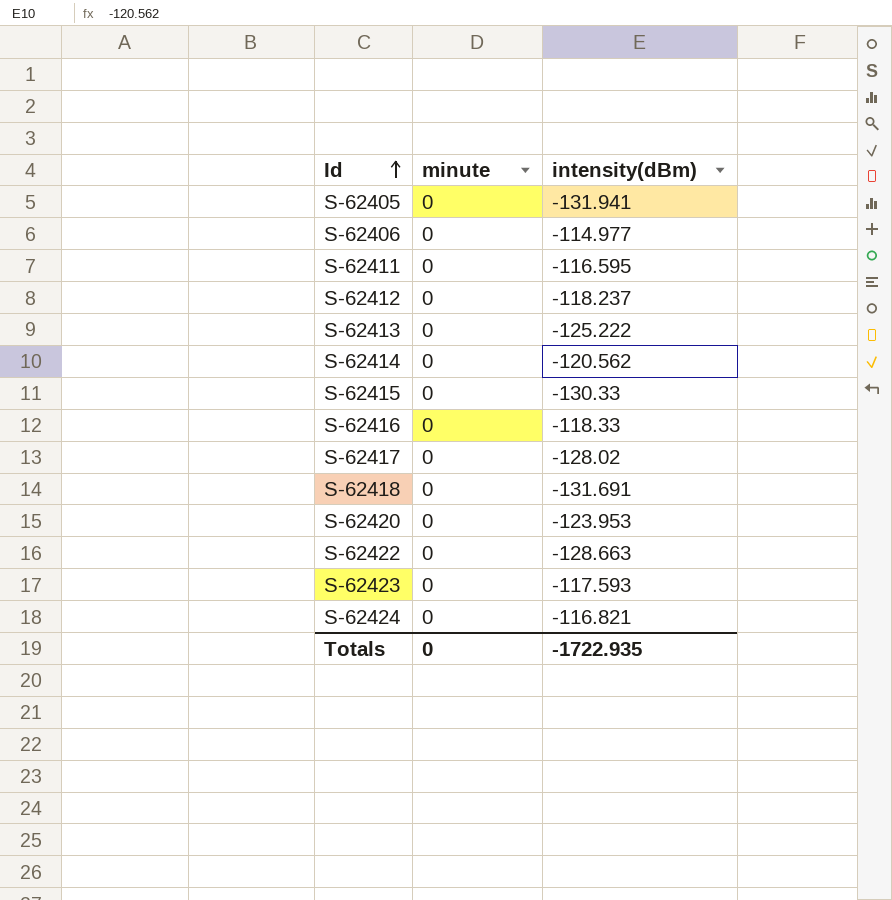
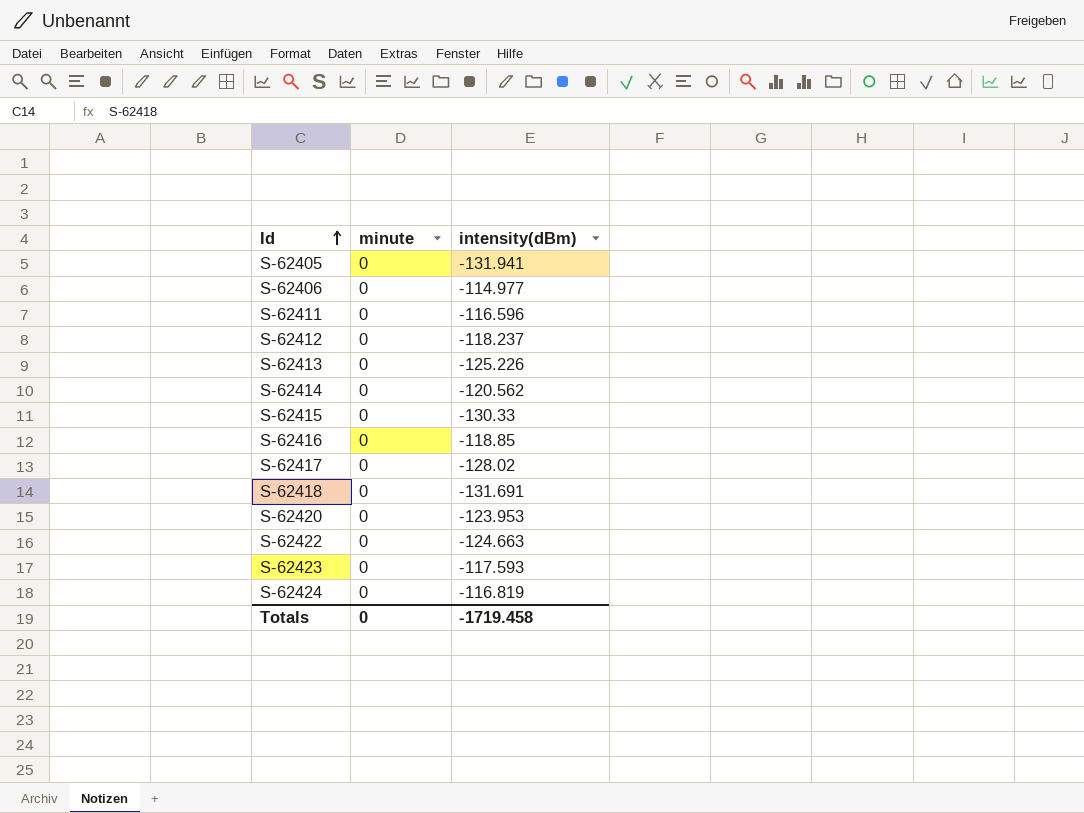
S-62411 | intensity(dBm): -116.595 -> -116.596
S-62413 | intensity(dBm): -125.222 -> -125.226
S-62416 | intensity(dBm): -118.33 -> -118.85
S-62422 | intensity(dBm): -128.663 -> -124.663
S-62424 | intensity(dBm): -116.821 -> -116.819
Totals | intensity(dBm): -1722.935 -> -1719.458

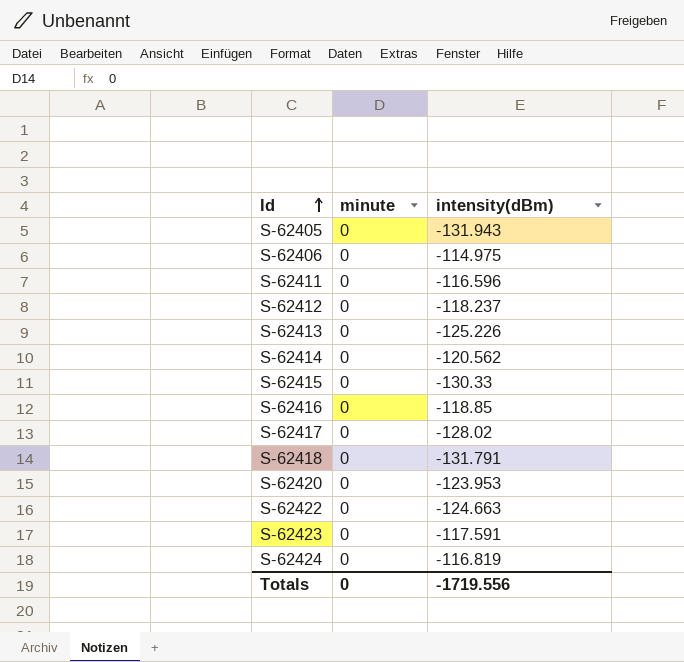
S-62405 | intensity(dBm): -131.941 -> -131.943
S-62406 | intensity(dBm): -114.977 -> -114.975
S-62418 | intensity(dBm): -131.691 -> -131.791
S-62423 | intensity(dBm): -117.593 -> -117.591
Totals | intensity(dBm): -1719.458 -> -1719.556

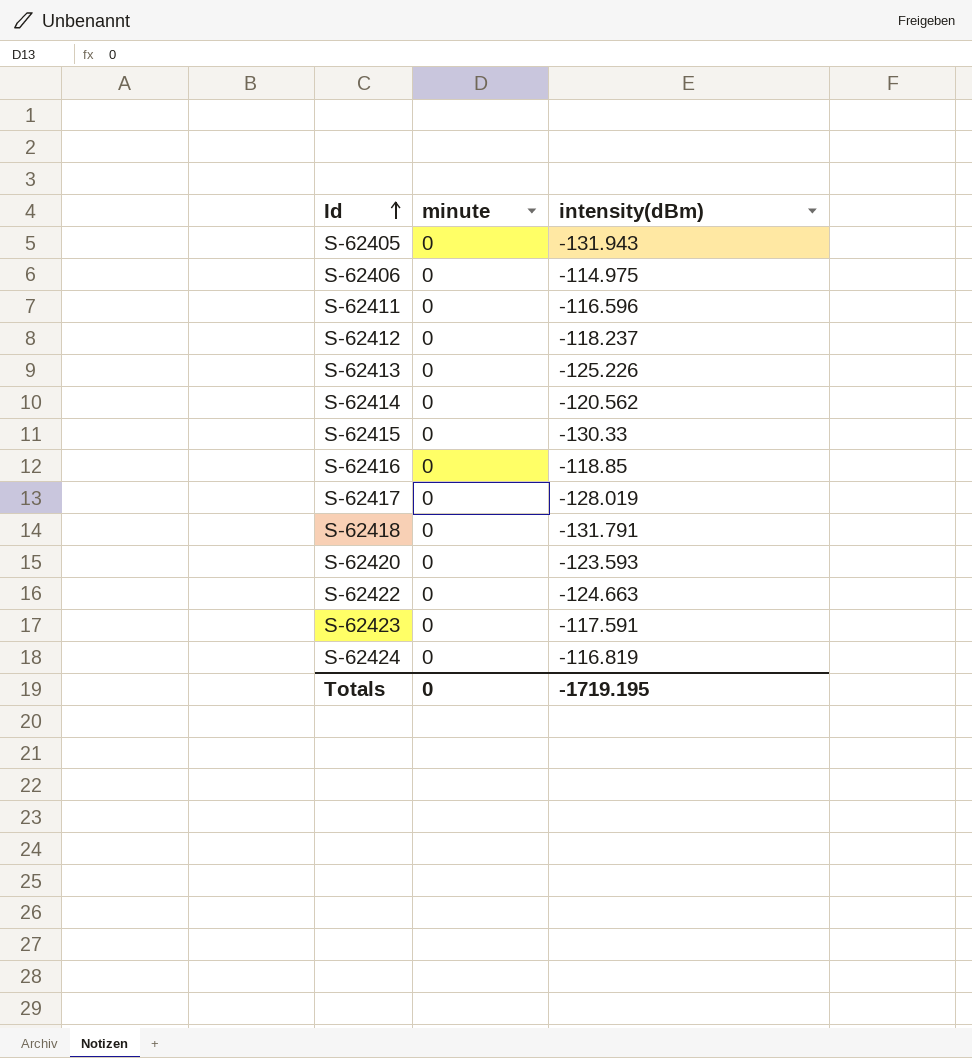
S-62417 | intensity(dBm): -128.02 -> -128.019
S-62420 | intensity(dBm): -123.953 -> -123.593
Totals | intensity(dBm): -1719.556 -> -1719.195

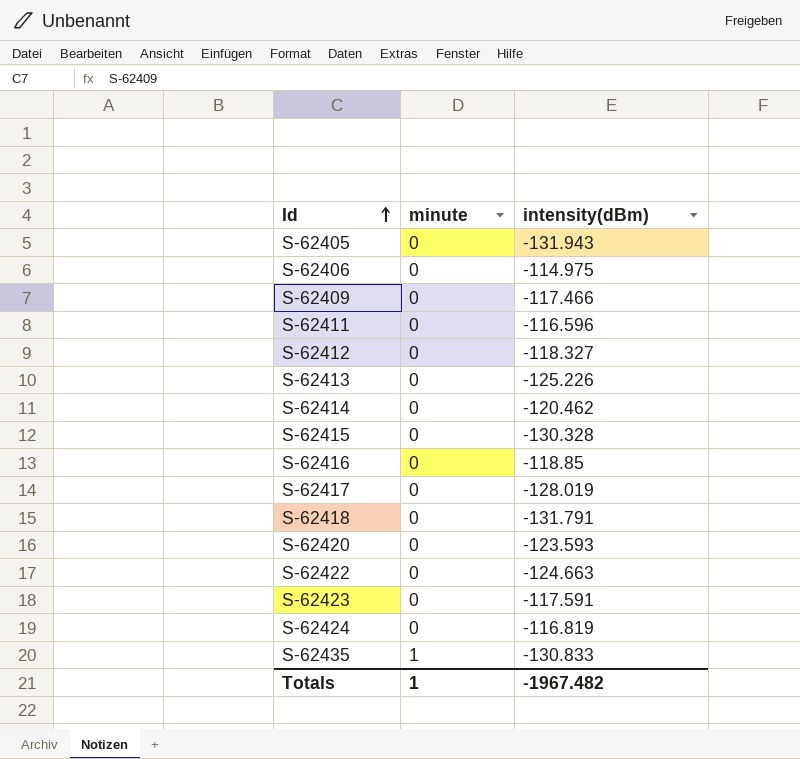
row S-62409: none -> 0 | -117.466
S-62412 | intensity(dBm): -118.237 -> -118.327
S-62414 | intensity(dBm): -120.562 -> -120.462
S-62415 | intensity(dBm): -130.33 -> -130.328
row S-62435: none -> 1 | -130.833
Totals | minute: 0 -> 1
Totals | intensity(dBm): -1719.195 -> -1967.482

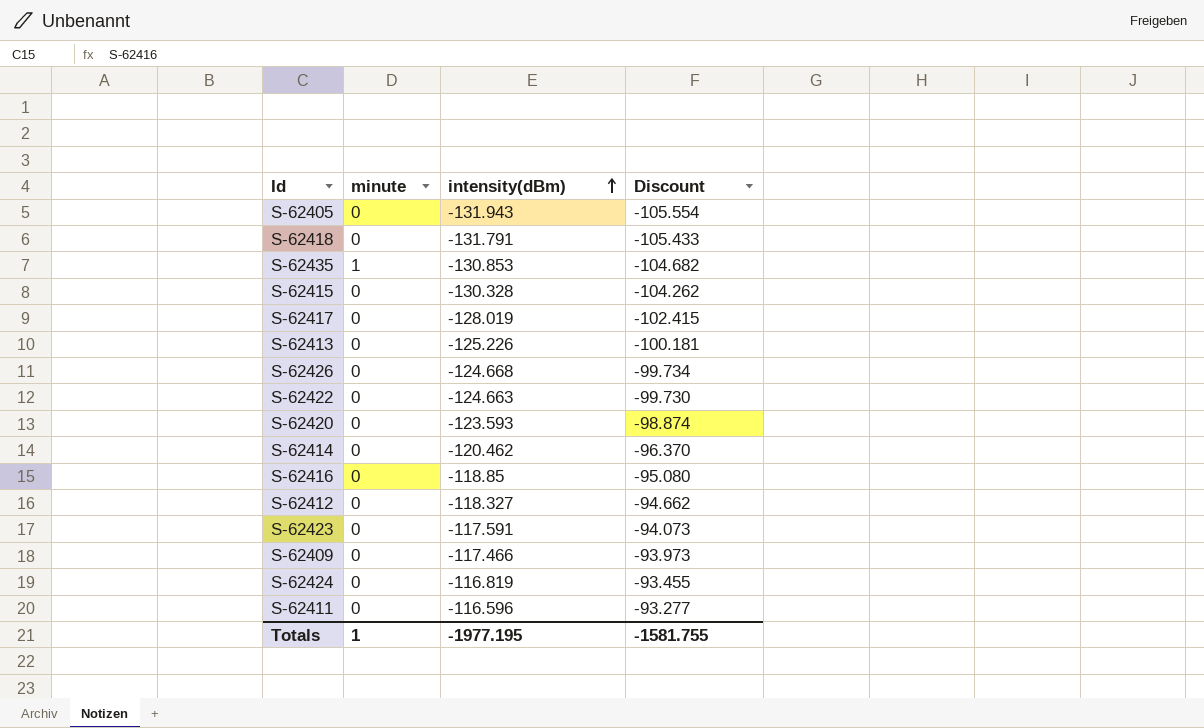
row order: Id ascending -> intensity(dBm) ascending
column Discount | formula: none -> [intensity(dBm)] * 0.8
row S-62406: 0 | -114.975 -> none
S-62435 | intensity(dBm): -130.833 -> -130.853
row S-62426: none -> 0 | -124.668 | -99.734
Totals | intensity(dBm): -1967.482 -> -1977.195

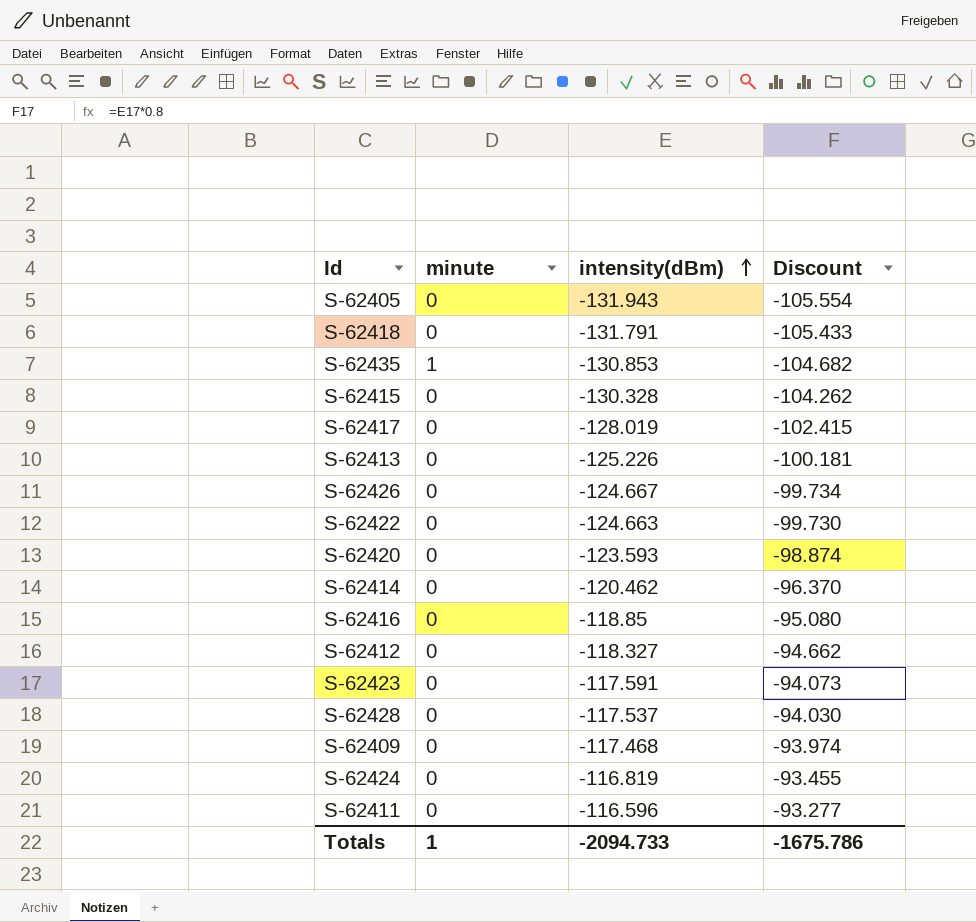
S-62426 | intensity(dBm): -124.668 -> -124.667
row S-62428: none -> 0 | -117.537 | -94.030
S-62409 | intensity(dBm): -117.466 -> -117.468
S-62409 | Discount: -93.973 -> -93.974
Totals | intensity(dBm): -1977.195 -> -2094.733
Totals | Discount: -1581.755 -> -1675.786

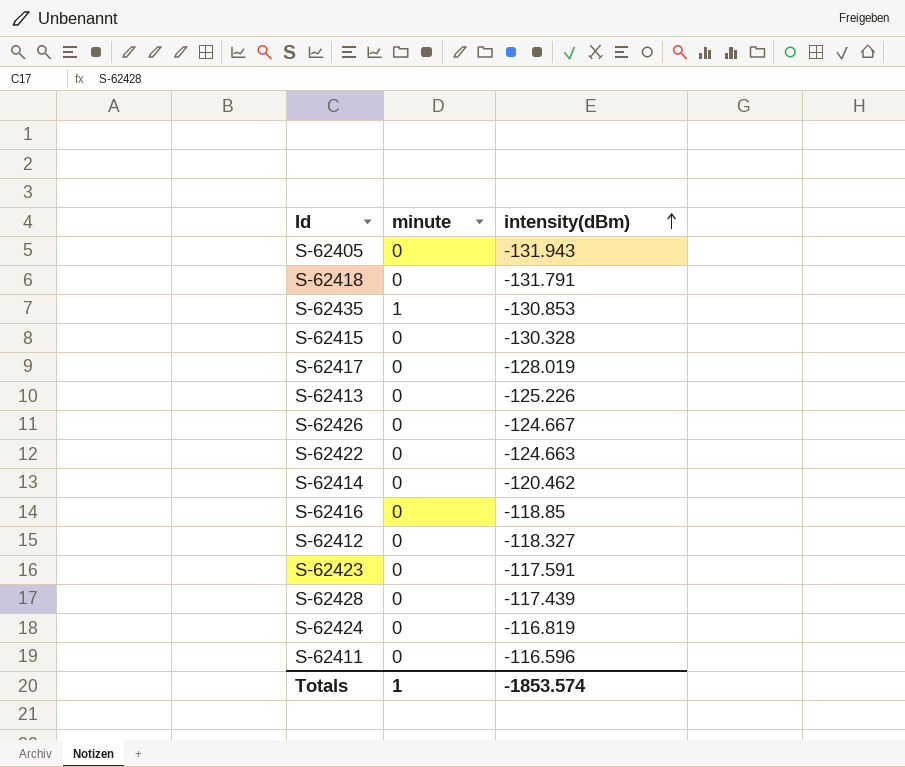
column Discount | formula: [intensity(dBm)] * 0.8 -> none
row S-62420: 0 | -123.593 | -98.874 -> none
row S-62409: 0 | -117.468 | -93.974 -> none
S-62428 | intensity(dBm): -117.537 -> -117.439
Totals | intensity(dBm): -2094.733 -> -1853.574

